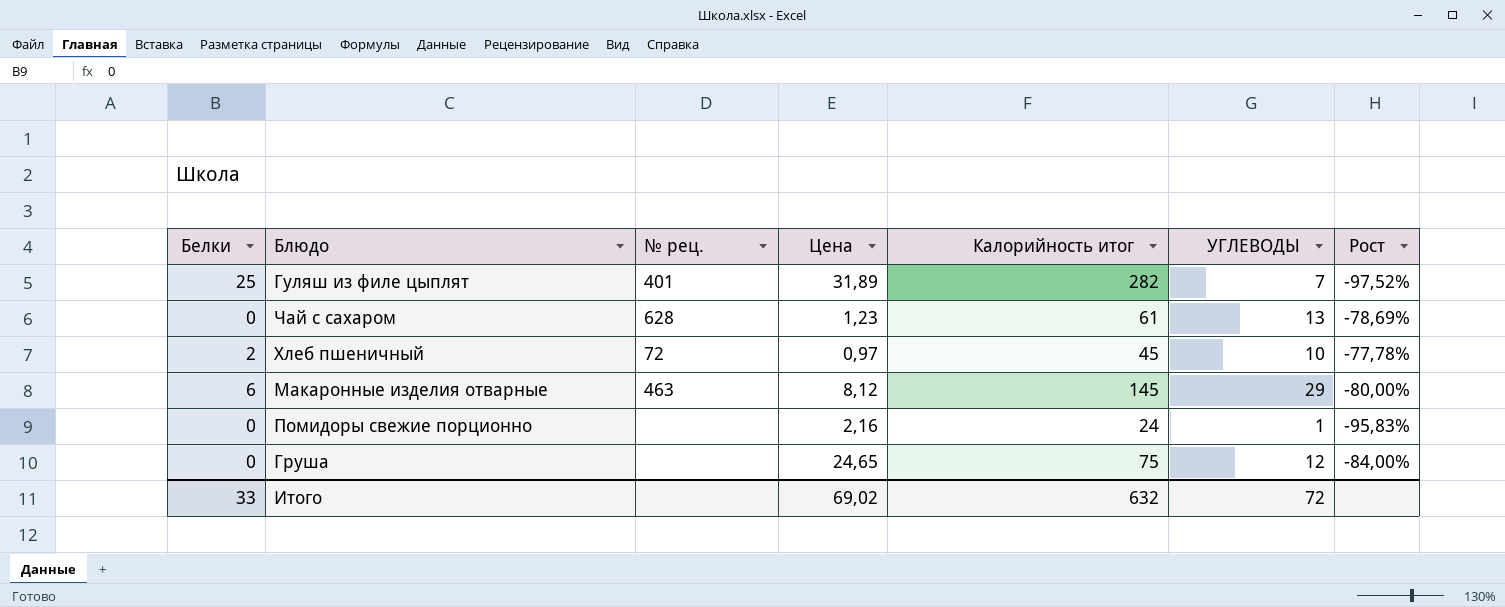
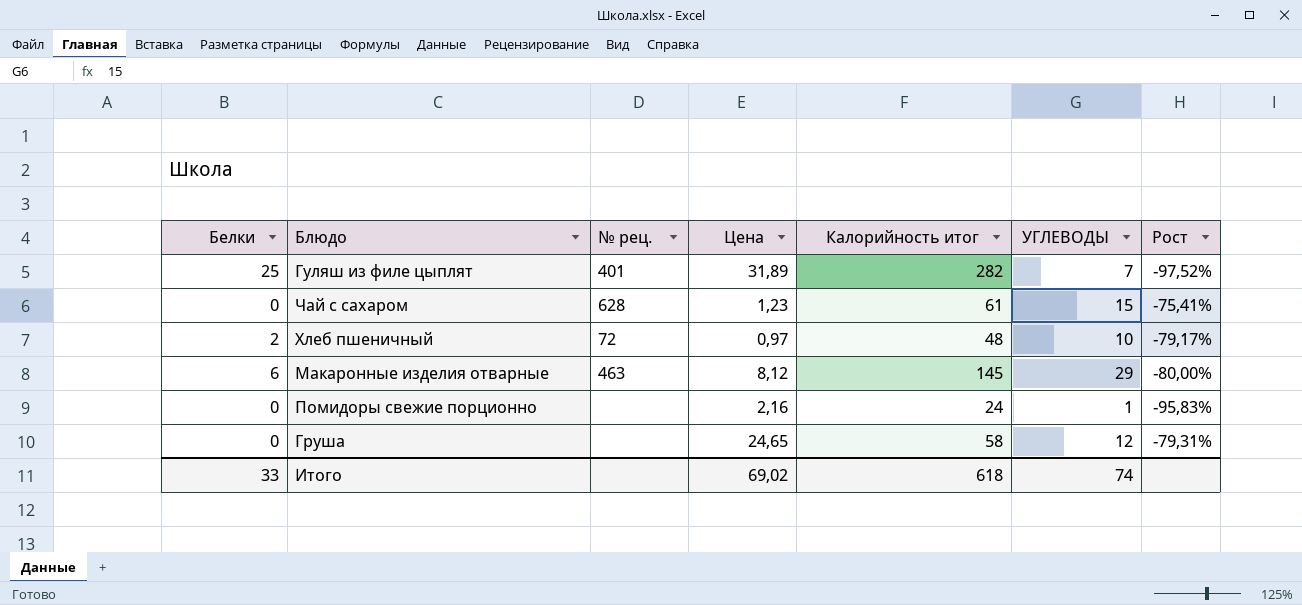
Чай с сахаром | УГЛЕВОДЫ: 13 -> 15
Чай с сахаром | Рост: -78,69% -> -75,41%
Хлеб пшеничный | Калорийность итог: 45 -> 48
Хлеб пшеничный | Рост: -77,78% -> -79,17%
Груша | Калорийность итог: 75 -> 58
Груша | Рост: -84,00% -> -79,31%
Итого | Калорийность итог: 632 -> 618
Итого | УГЛЕВОДЫ: 72 -> 74

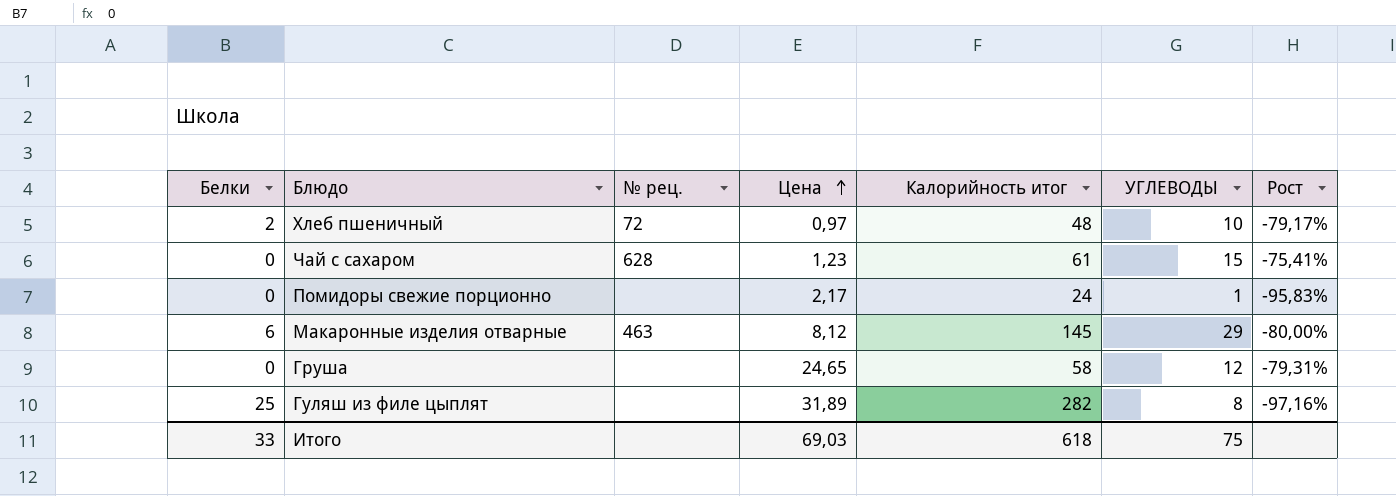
row order: none -> Цена ascending
Помидоры свежие порционно | Цена: 2,16 -> 2,17
Гуляш из филе цыплят | № рец.: 401 -> none
Гуляш из филе цыплят | УГЛЕВОДЫ: 7 -> 8
Гуляш из филе цыплят | Рост: -97,52% -> -97,16%
Итого | Цена: 69,02 -> 69,03
Итого | УГЛЕВОДЫ: 74 -> 75

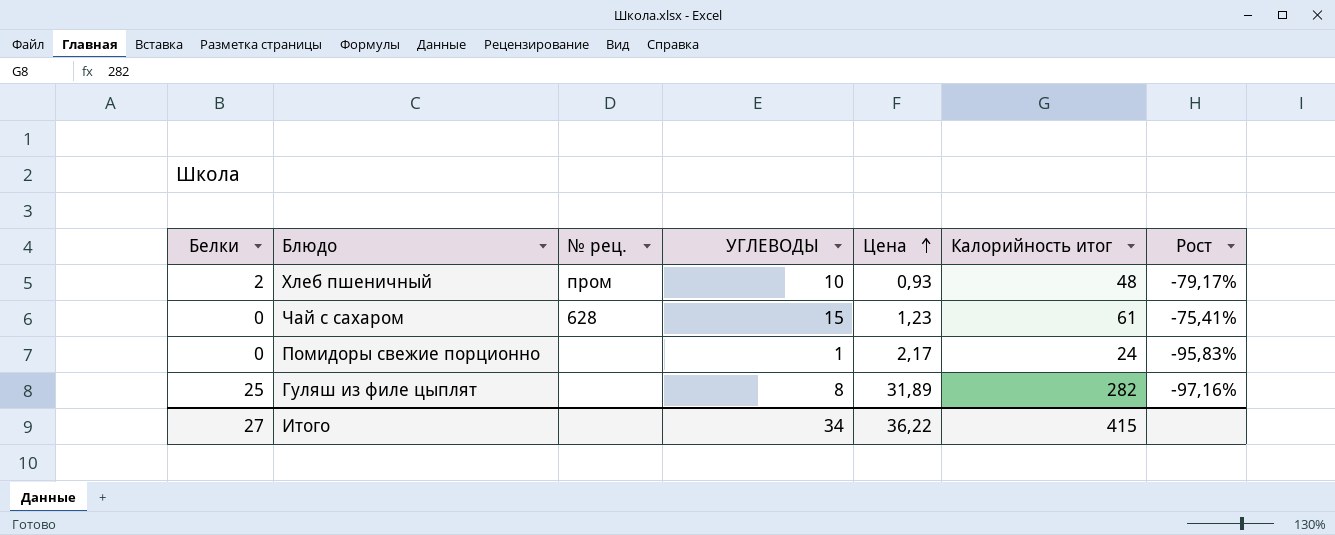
column УГЛЕВОДЫ | position: 6 -> 4
row Макаронные изделия отварные: 6 | 463 | 8,12 | 145 | 29 | -80,00% -> none
row Груша: 0 | none | 24,65 | 58 | 12 | -79,31% -> none
Хлеб пшеничный | № рец.: 72 -> пром
Хлеб пшеничный | Цена: 0,97 -> 0,93
Итого | Белки: 33 -> 27
Итого | УГЛЕВОДЫ: 75 -> 34
Итого | Цена: 69,03 -> 36,22
Итого | Калорийность итог: 618 -> 415

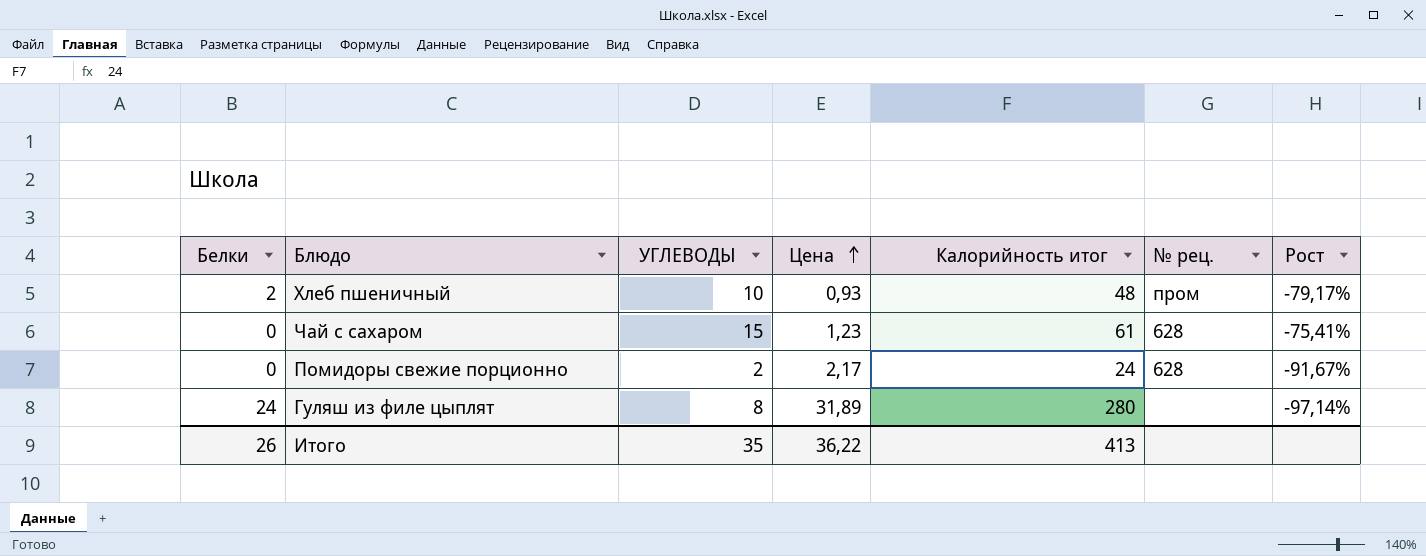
column № рец. | position: 3 -> 6
Помидоры свежие порционно | УГЛЕВОДЫ: 1 -> 2
Помидоры свежие порционно | № рец.: none -> 628
Помидоры свежие порционно | Рост: -95,83% -> -91,67%
Гуляш из филе цыплят | Белки: 25 -> 24
Гуляш из филе цыплят | Калорийность итог: 282 -> 280
Гуляш из филе цыплят | Рост: -97,16% -> -97,14%
Итого | Белки: 27 -> 26
Итого | УГЛЕВОДЫ: 34 -> 35
Итого | Калорийность итог: 415 -> 413

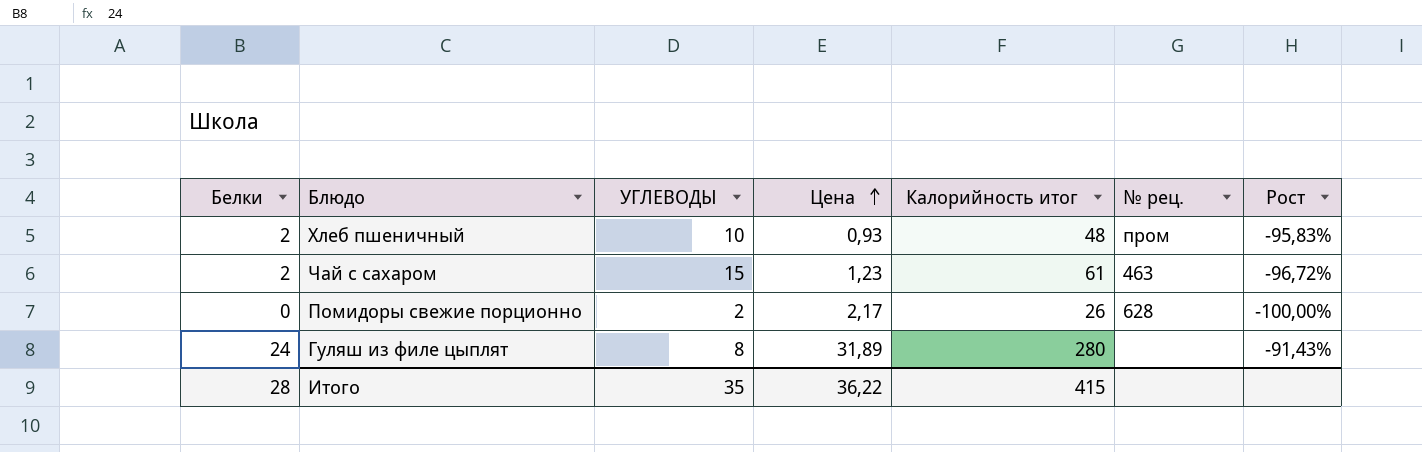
column Рост | formula: ([УГЛЕВОДЫ] - [Калорийность итог]) / [Калорийность итог] -> ([Белки] - [Калорийность итог]) / [Калорийность итог]
Чай с сахаром | Белки: 0 -> 2
Чай с сахаром | № рец.: 628 -> 463
Помидоры свежие порционно | Калорийность итог: 24 -> 26
Итого | Белки: 26 -> 28
Итого | Калорийность итог: 413 -> 415

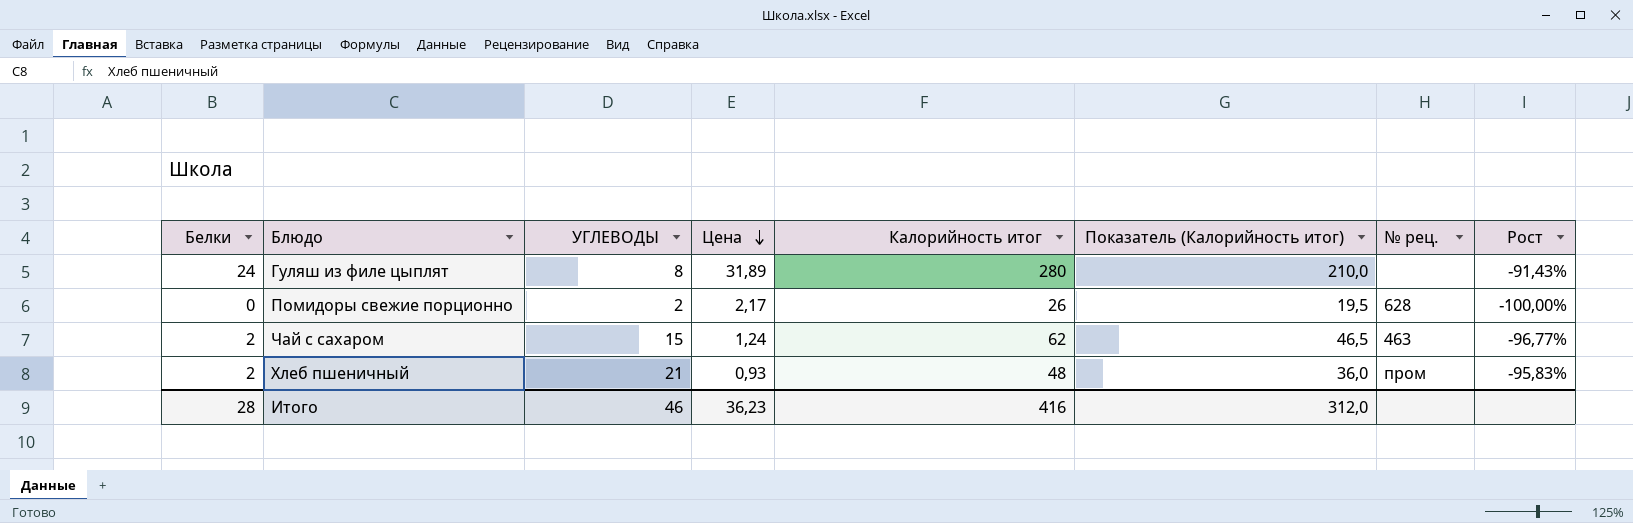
row order: Цена ascending -> Цена descending
column Показатель (Калорийность итог) | formula: none -> [Калорийность итог] * 0,75
Чай с сахаром | Цена: 1,23 -> 1,24
Чай с сахаром | Калорийность итог: 61 -> 62
Чай с сахаром | Рост: -96,72% -> -96,77%
Хлеб пшеничный | УГЛЕВОДЫ: 10 -> 21
Итого | УГЛЕВОДЫ: 35 -> 46
Итого | Цена: 36,22 -> 36,23
Итого | Калорийность итог: 415 -> 416

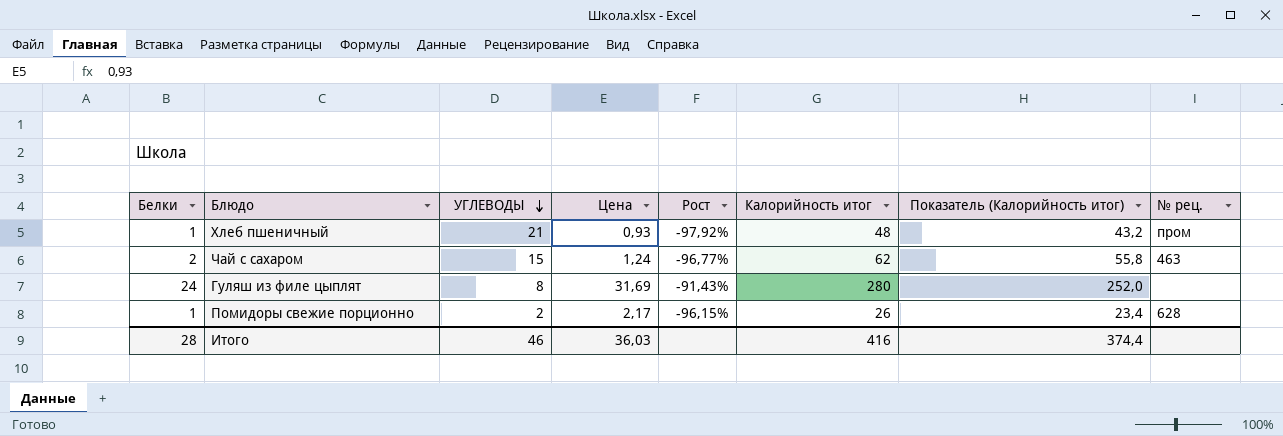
row order: Цена descending -> УГЛЕВОДЫ descending
column Рост | position: 8 -> 5
column Показатель (Калорийность итог) | formula: [Калорийность итог] * 0,75 -> [Калорийность итог] * 0,9
Хлеб пшеничный | Белки: 2 -> 1
Хлеб пшеничный | Рост: -95,83% -> -97,92%
Гуляш из филе цыплят | Цена: 31,89 -> 31,69
Помидоры свежие порционно | Белки: 0 -> 1
Помидоры свежие порционно | Рост: -100,00% -> -96,15%
Итого | Цена: 36,23 -> 36,03
Итого | Показатель (Калорийность итог): 312,0 -> 374,4

